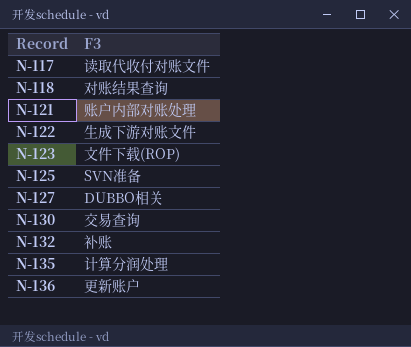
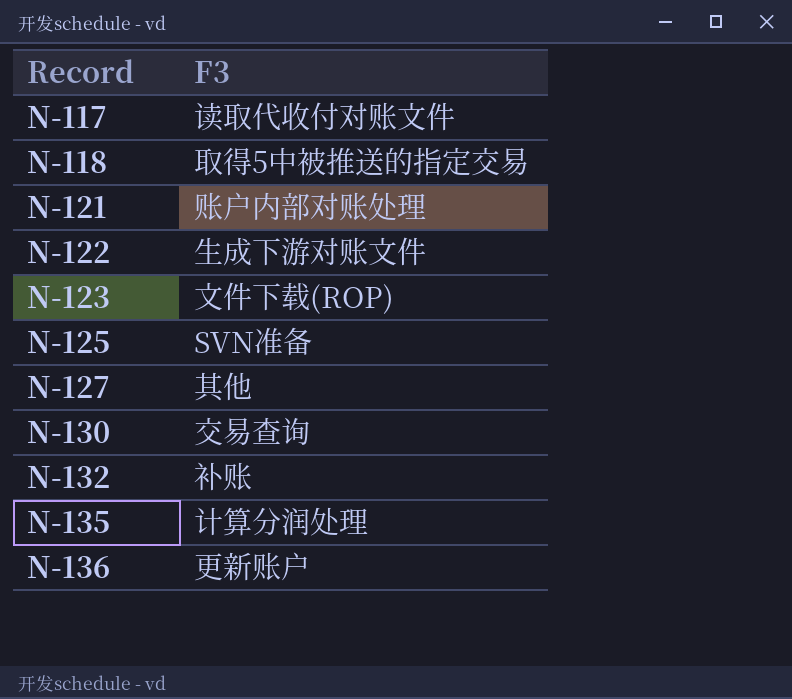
N-118 | F3: 对账结果查询 -> 取得5中被推送的指定交易
N-127 | F3: DUBBO相关 -> 其他

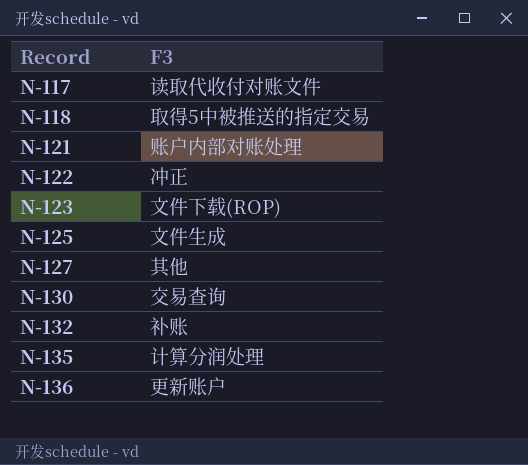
N-122 | F3: 生成下游对账文件 -> 冲正
N-125 | F3: SVN准备 -> 文件生成

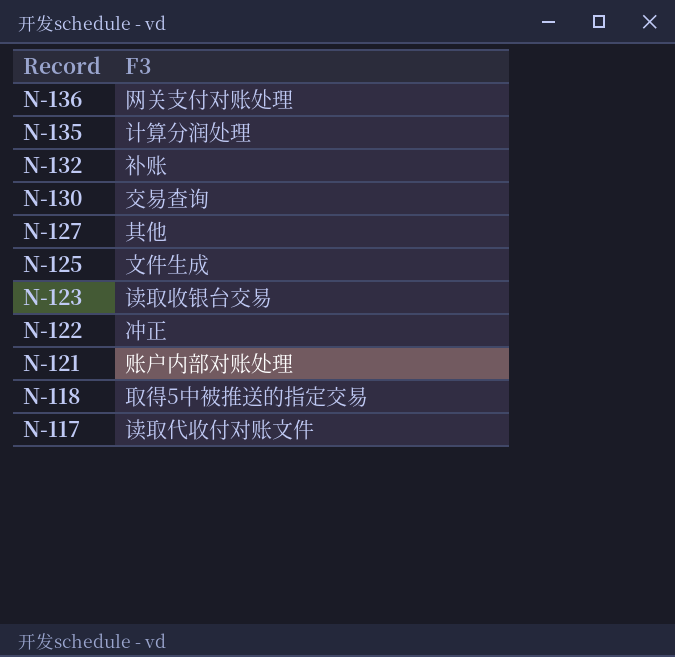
row order: Record ascending -> Record descending
N-136 | F3: 更新账户 -> 网关支付对账处理
N-123 | F3: 文件下载(ROP) -> 读取收银台交易

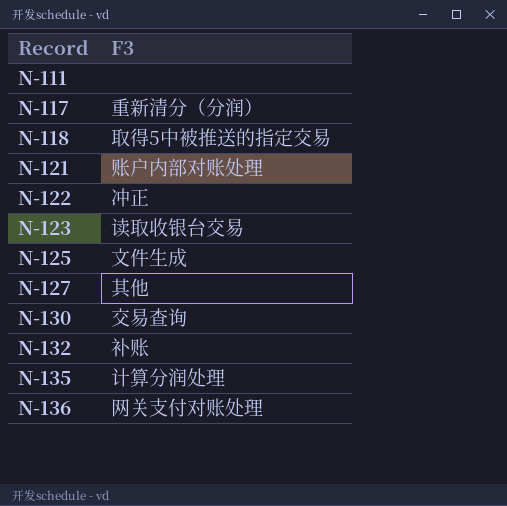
row order: Record descending -> Record ascending
row N-111: none -> none
N-117 | F3: 读取代收付对账文件 -> 重新清分（分润）

